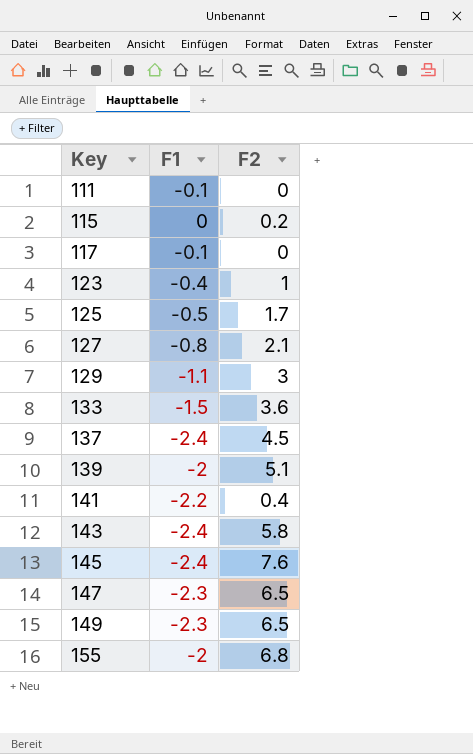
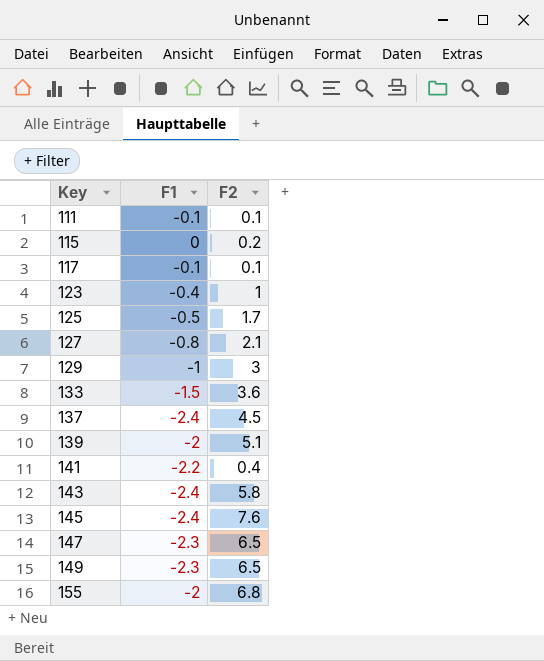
111 | F2: 0 -> 0.1
117 | F2: 0 -> 0.1
129 | F1: -1.1 -> -1

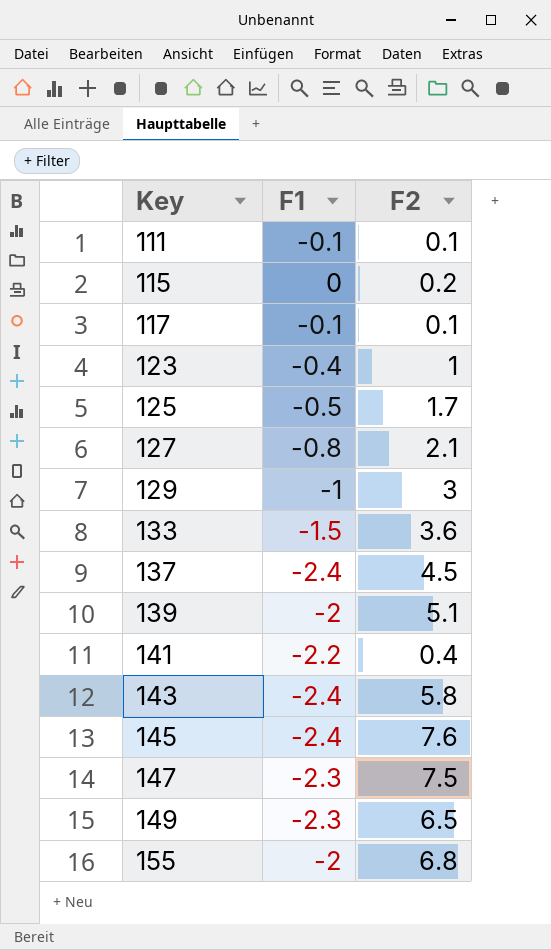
147 | F2: 6.5 -> 7.5

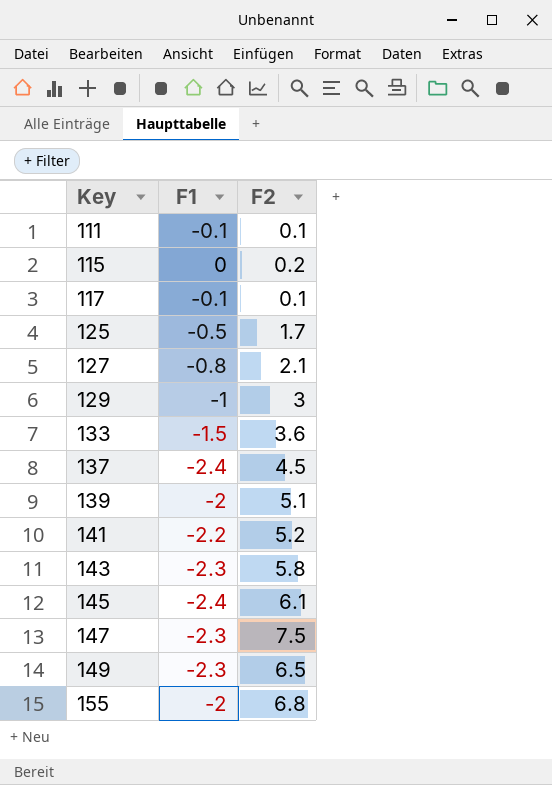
row 123: -0.4 | 1 -> none
141 | F2: 0.4 -> 5.2
143 | F1: -2.4 -> -2.3
145 | F2: 7.6 -> 6.1

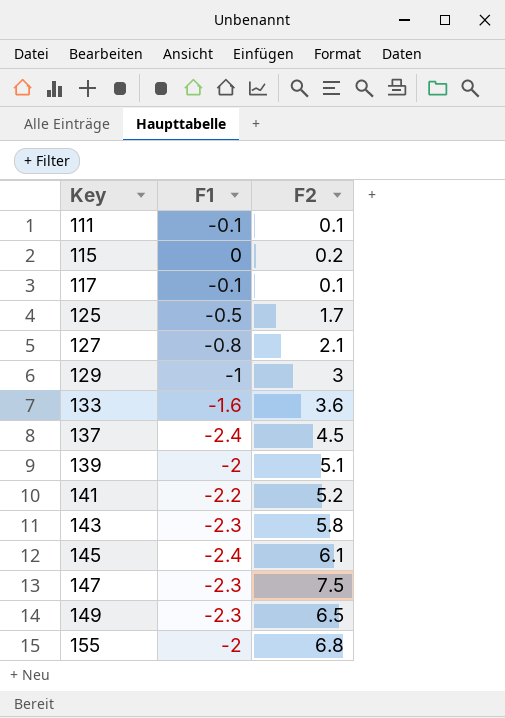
133 | F1: -1.5 -> -1.6

